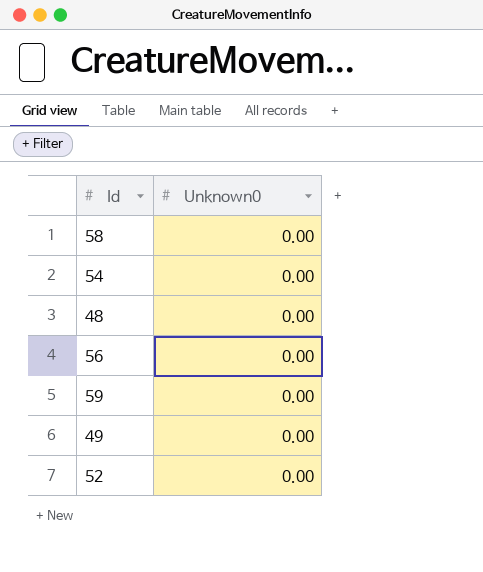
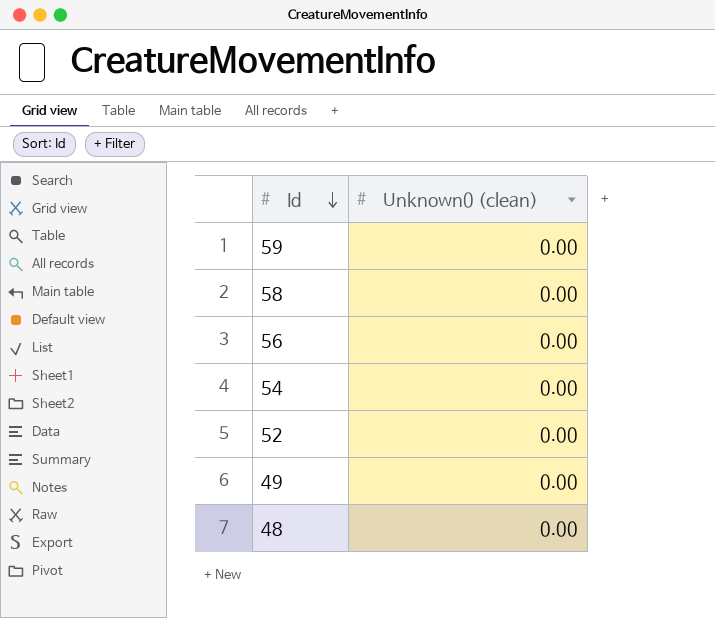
row order: none -> Id descending
column name: Unknown0 -> Unknown0 (clean)

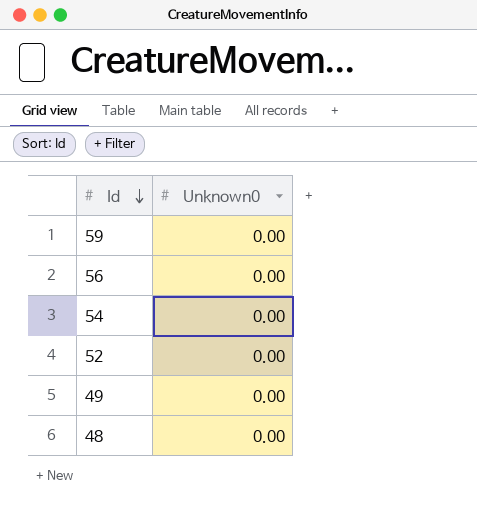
column name: Unknown0 (clean) -> Unknown0
row 58: 0.00 -> none

